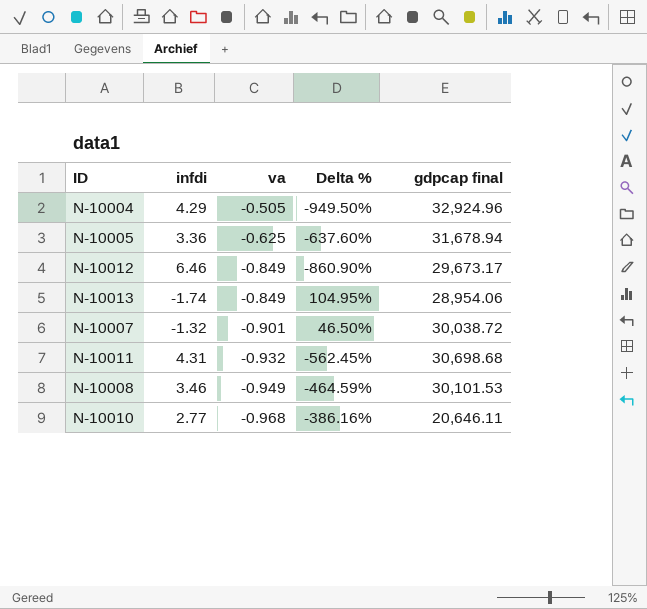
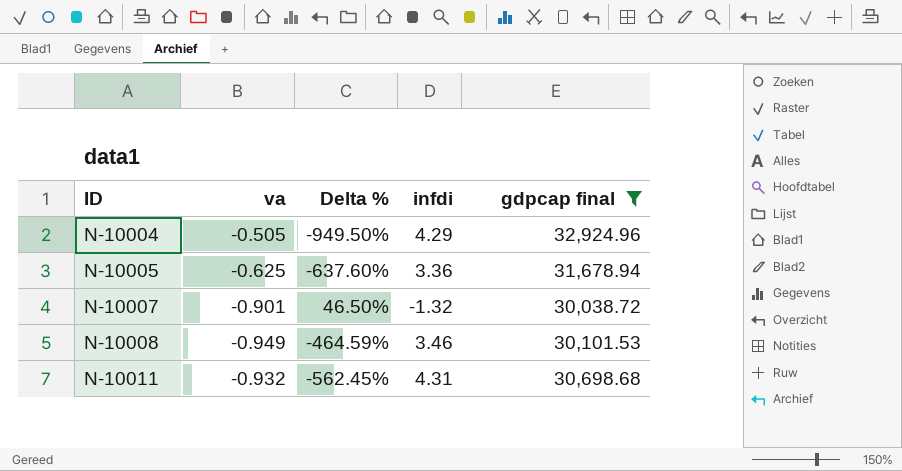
filter: none -> gdpcap final >= 30,038.72
row order: va descending -> ID ascending
column infdi | position: 2 -> 4

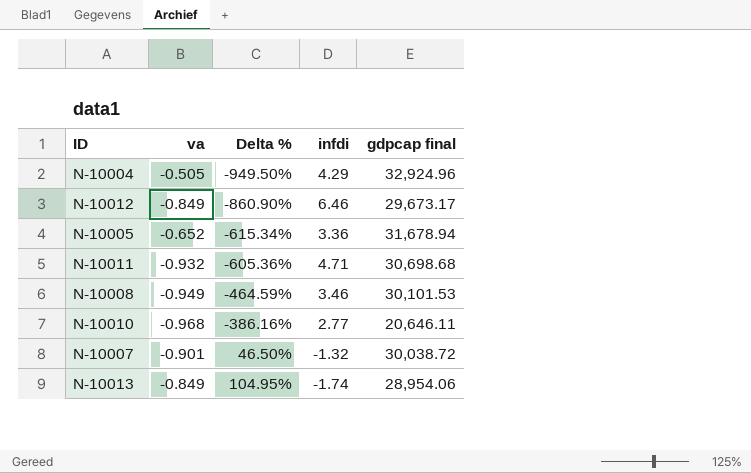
filter: gdpcap final >= 30,038.72 -> none
row order: ID ascending -> Delta % ascending
N-10005 | va: -0.625 -> -0.652
N-10005 | Delta %: -637.60% -> -615.34%
N-10011 | Delta %: -562.45% -> -605.36%
N-10011 | infdi: 4.31 -> 4.71

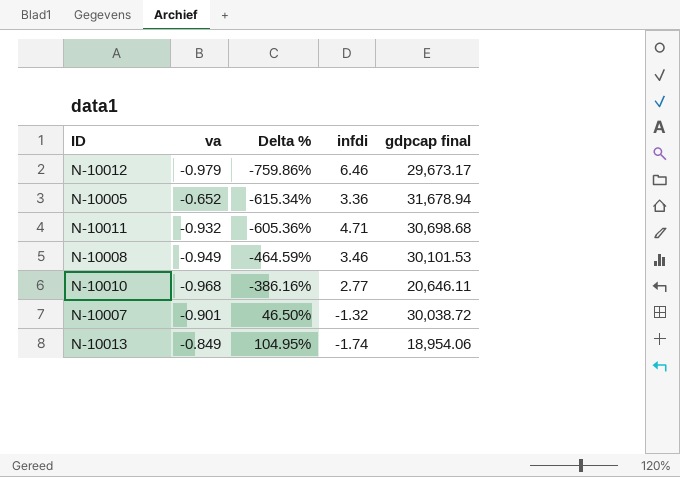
row N-10004: -0.505 | -949.50% | 4.29 | 32,924.96 -> none
N-10012 | va: -0.849 -> -0.979
N-10012 | Delta %: -860.90% -> -759.86%
N-10013 | gdpcap final: 28,954.06 -> 18,954.06

